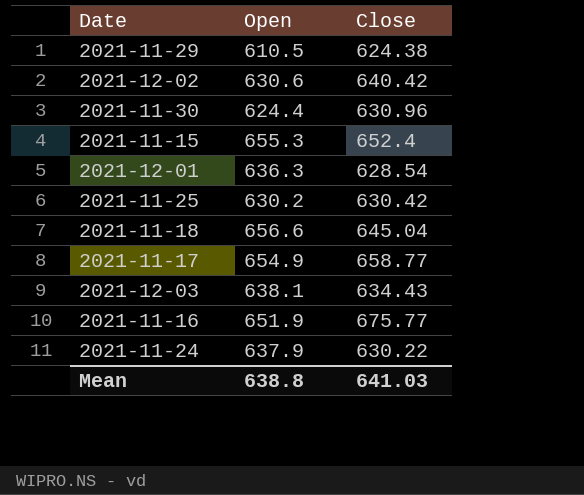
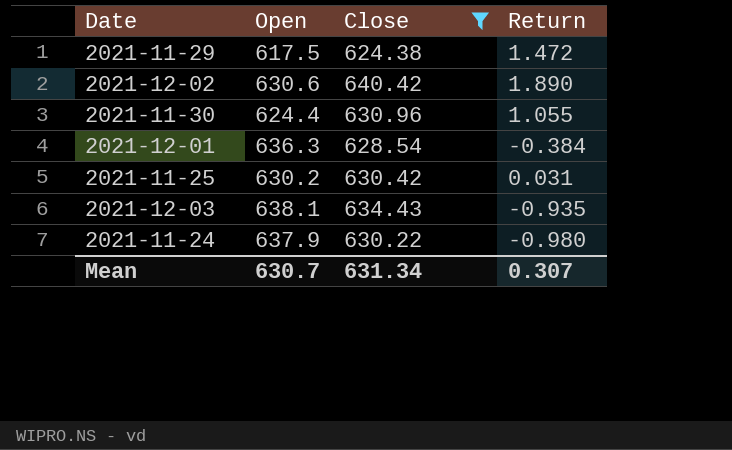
filter: none -> Close <= 640.42
column Return | position: none -> 4
2021-11-29 | Open: 610.5 -> 617.5
Mean | Open: 638.8 -> 630.7
Mean | Close: 641.03 -> 631.34

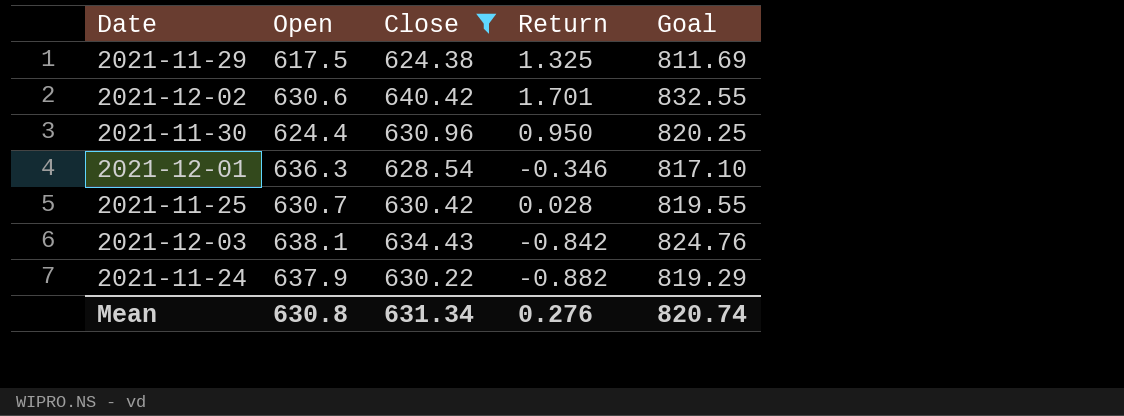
column Goal | formula: none -> [Close] * 1.3
2021-11-29 | Return: 1.472 -> 1.325
2021-12-02 | Return: 1.890 -> 1.701
2021-11-30 | Return: 1.055 -> 0.950
2021-12-01 | Return: -0.384 -> -0.346
2021-11-25 | Open: 630.2 -> 630.7
2021-11-25 | Return: 0.031 -> 0.028
2021-12-03 | Return: -0.935 -> -0.842
2021-11-24 | Return: -0.980 -> -0.882
Mean | Open: 630.7 -> 630.8
Mean | Return: 0.307 -> 0.276

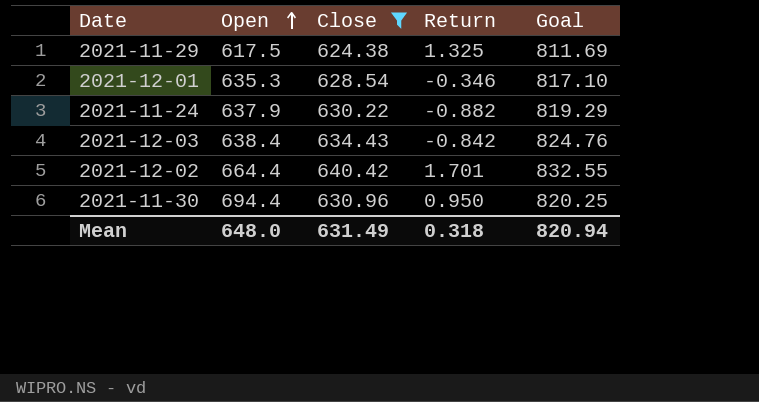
row order: none -> Open ascending
row 2021-11-25: 630.7 | 630.42 | 0.028 | 819.55 -> none
2021-12-01 | Open: 636.3 -> 635.3
2021-12-03 | Open: 638.1 -> 638.4
2021-12-02 | Open: 630.6 -> 664.4
2021-11-30 | Open: 624.4 -> 694.4
Mean | Open: 630.8 -> 648.0
Mean | Close: 631.34 -> 631.49
Mean | Return: 0.276 -> 0.318
Mean | Goal: 820.74 -> 820.94

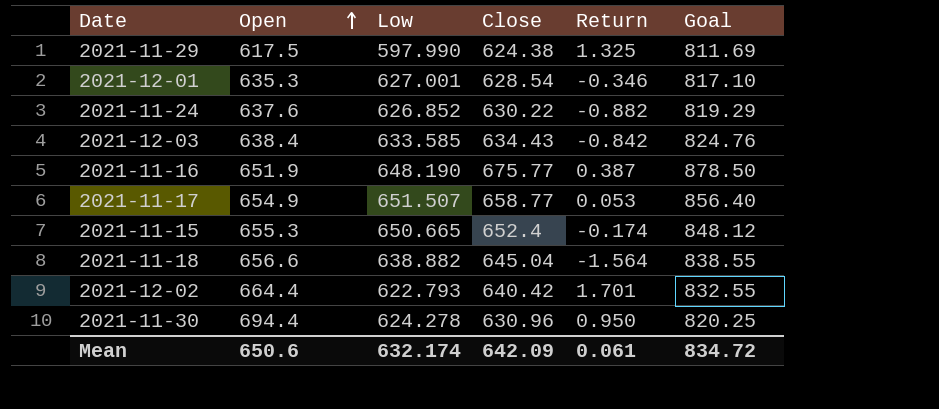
filter: Close <= 640.42 -> none
column Low | position: none -> 3
2021-11-24 | Open: 637.9 -> 637.6
Mean | Open: 648.0 -> 650.6
Mean | Close: 631.49 -> 642.09
Mean | Return: 0.318 -> 0.061
Mean | Goal: 820.94 -> 834.72

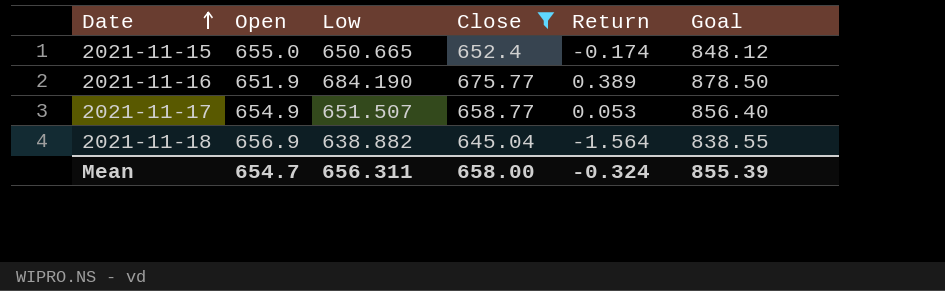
filter: none -> Close >= 645.04
row order: Open ascending -> Date ascending
2021-11-15 | Open: 655.3 -> 655.0
2021-11-16 | Low: 648.190 -> 684.190
2021-11-16 | Return: 0.387 -> 0.389
2021-11-18 | Open: 656.6 -> 656.9
Mean | Open: 650.6 -> 654.7
Mean | Low: 632.174 -> 656.311
Mean | Close: 642.09 -> 658.00
Mean | Return: 0.061 -> -0.324
Mean | Goal: 834.72 -> 855.39

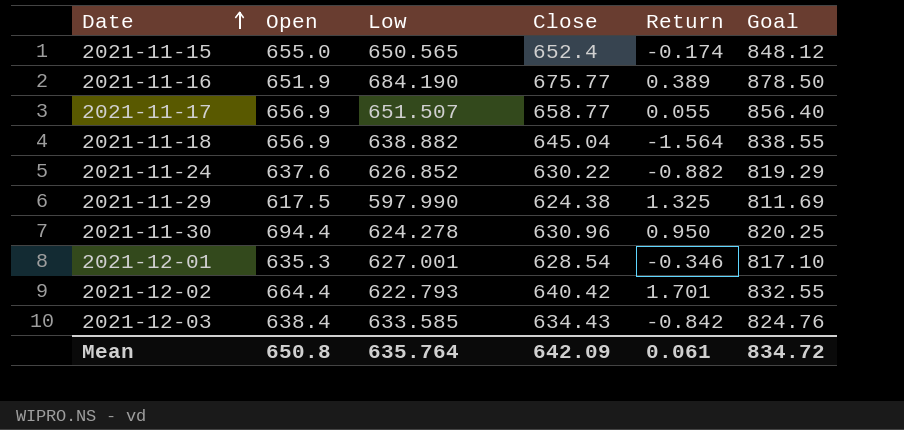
filter: Close >= 645.04 -> none
2021-11-15 | Low: 650.665 -> 650.565
2021-11-17 | Open: 654.9 -> 656.9
2021-11-17 | Return: 0.053 -> 0.055
Mean | Open: 654.7 -> 650.8
Mean | Low: 656.311 -> 635.764
Mean | Close: 658.00 -> 642.09
Mean | Return: -0.324 -> 0.061
Mean | Goal: 855.39 -> 834.72

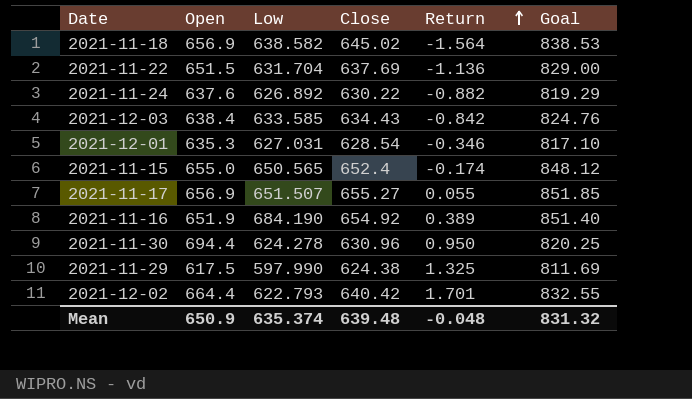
row order: Date ascending -> Return ascending
2021-11-18 | Low: 638.882 -> 638.582
2021-11-18 | Close: 645.04 -> 645.02
2021-11-18 | Goal: 838.55 -> 838.53
row 2021-11-22: none -> 651.5 | 631.704 | 637.69 | -1.136 | 829.00
2021-11-24 | Low: 626.852 -> 626.892
2021-12-01 | Low: 627.001 -> 627.031
2021-11-17 | Close: 658.77 -> 655.27
2021-11-17 | Goal: 856.40 -> 851.85
2021-11-16 | Close: 675.77 -> 654.92
2021-11-16 | Goal: 878.50 -> 851.40
Mean | Open: 650.8 -> 650.9
Mean | Low: 635.764 -> 635.374
Mean | Close: 642.09 -> 639.48
Mean | Return: 0.061 -> -0.048
Mean | Goal: 834.72 -> 831.32

